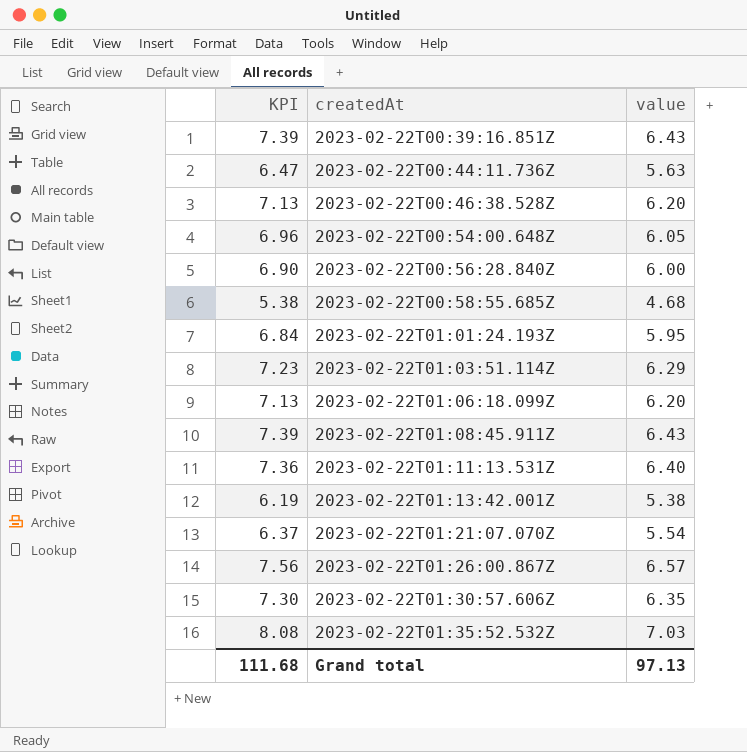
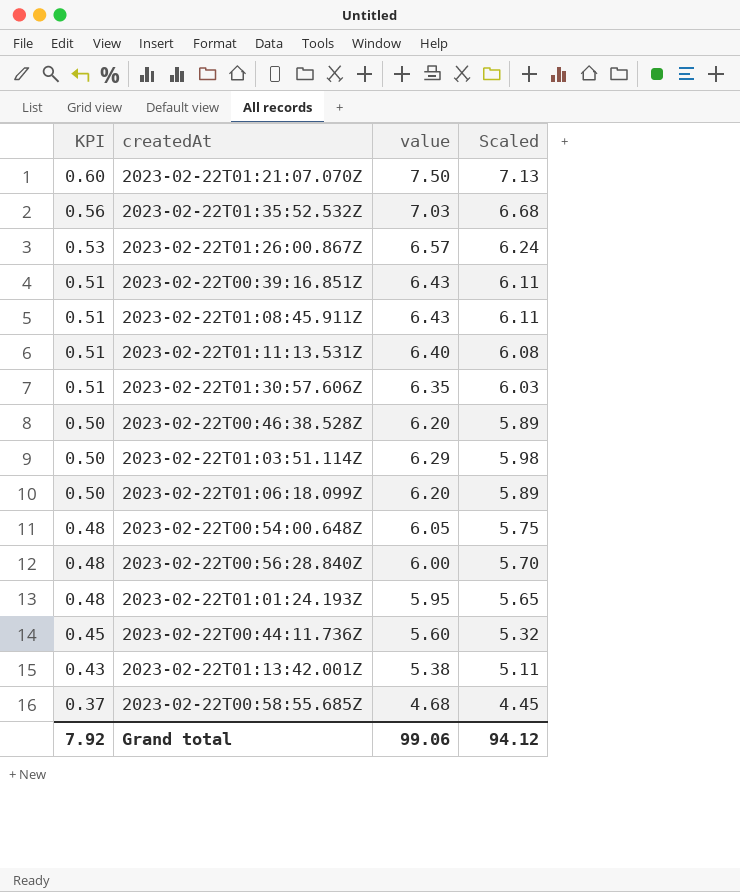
row order: createdAt ascending -> KPI descending
column KPI | formula: [value] * 1.15 -> [value] * 0.08
column Scaled | formula: none -> [value] * 0.95
2023-02-22T01:21:07.070Z | value: 5.54 -> 7.50
2023-02-22T00:44:11.736Z | value: 5.63 -> 5.60
Grand total | KPI: 111.68 -> 7.92
Grand total | value: 97.13 -> 99.06

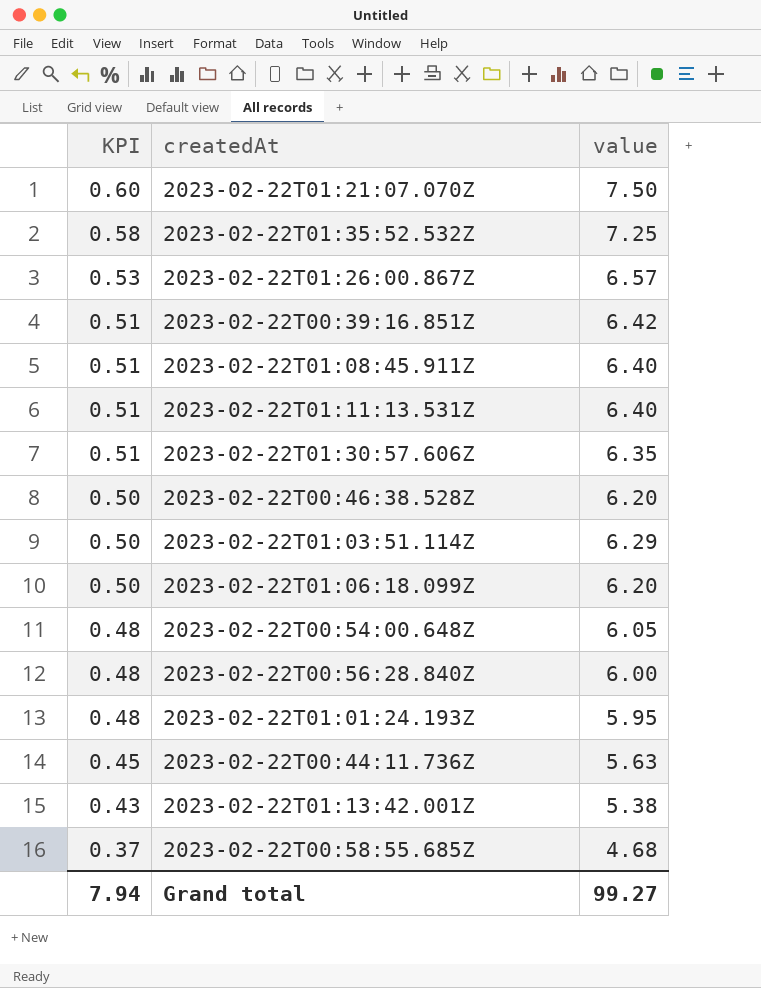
column Scaled | formula: [value] * 0.95 -> none
2023-02-22T01:35:52.532Z | KPI: 0.56 -> 0.58
2023-02-22T01:35:52.532Z | value: 7.03 -> 7.25
2023-02-22T00:39:16.851Z | value: 6.43 -> 6.42
2023-02-22T01:08:45.911Z | value: 6.43 -> 6.40
2023-02-22T00:44:11.736Z | value: 5.60 -> 5.63
Grand total | KPI: 7.92 -> 7.94
Grand total | value: 99.06 -> 99.27

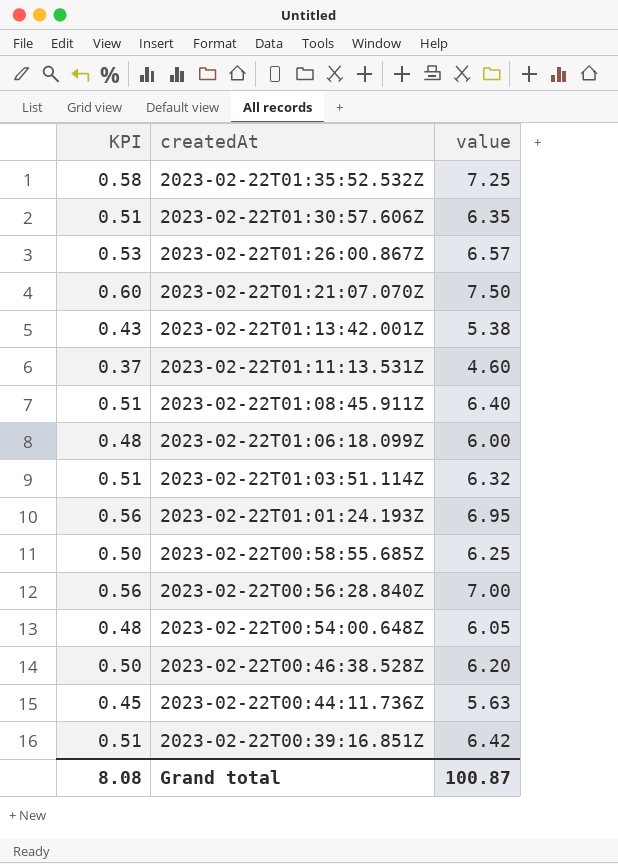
row order: KPI descending -> createdAt descending
2023-02-22T01:11:13.531Z | KPI: 0.51 -> 0.37
2023-02-22T01:11:13.531Z | value: 6.40 -> 4.60
2023-02-22T01:06:18.099Z | KPI: 0.50 -> 0.48
2023-02-22T01:06:18.099Z | value: 6.20 -> 6.00
2023-02-22T01:03:51.114Z | KPI: 0.50 -> 0.51
2023-02-22T01:03:51.114Z | value: 6.29 -> 6.32
2023-02-22T01:01:24.193Z | KPI: 0.48 -> 0.56
2023-02-22T01:01:24.193Z | value: 5.95 -> 6.95
2023-02-22T00:58:55.685Z | KPI: 0.37 -> 0.50
2023-02-22T00:58:55.685Z | value: 4.68 -> 6.25
2023-02-22T00:56:28.840Z | KPI: 0.48 -> 0.56
2023-02-22T00:56:28.840Z | value: 6.00 -> 7.00
Grand total | KPI: 7.94 -> 8.08
Grand total | value: 99.27 -> 100.87

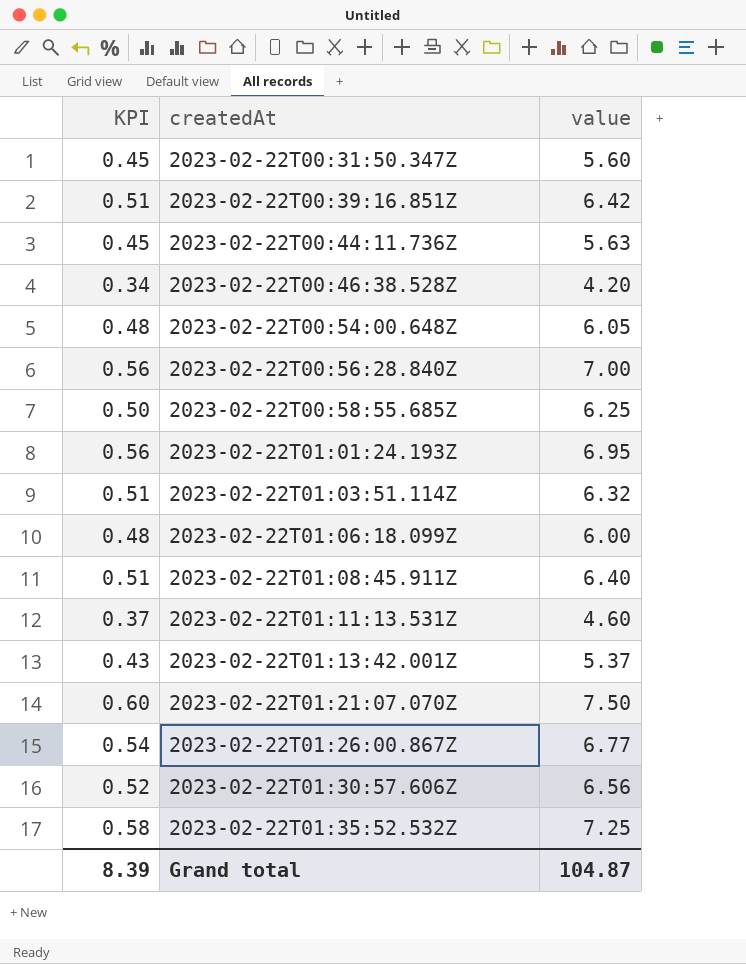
row order: createdAt descending -> createdAt ascending
row 2023-02-22T00:31:50.347Z: none -> 0.45 | 5.60
2023-02-22T00:46:38.528Z | KPI: 0.50 -> 0.34
2023-02-22T00:46:38.528Z | value: 6.20 -> 4.20
2023-02-22T01:13:42.001Z | value: 5.38 -> 5.37
2023-02-22T01:26:00.867Z | KPI: 0.53 -> 0.54
2023-02-22T01:26:00.867Z | value: 6.57 -> 6.77
2023-02-22T01:30:57.606Z | KPI: 0.51 -> 0.52
2023-02-22T01:30:57.606Z | value: 6.35 -> 6.56
Grand total | KPI: 8.08 -> 8.39
Grand total | value: 100.87 -> 104.87

